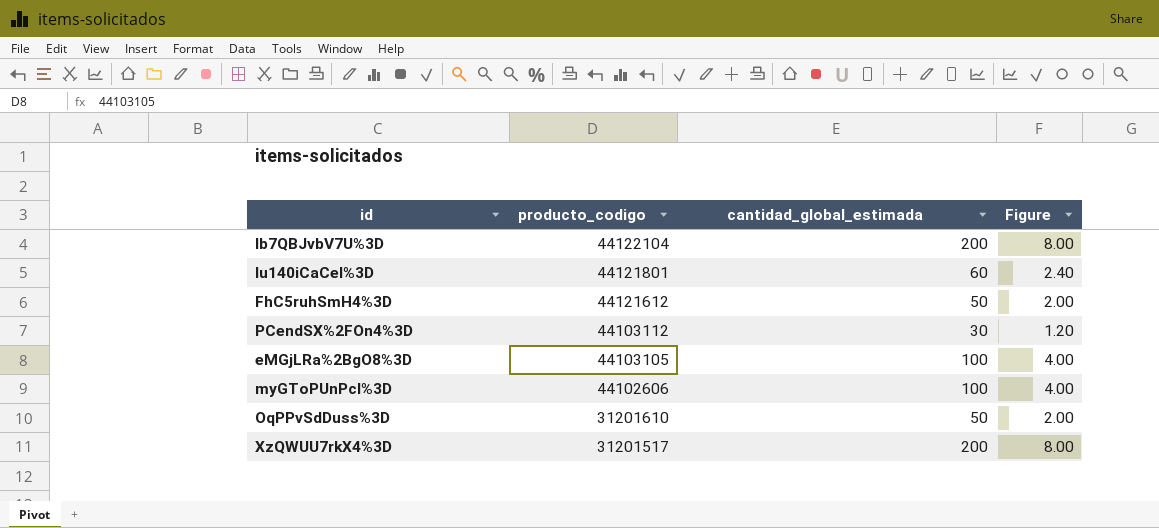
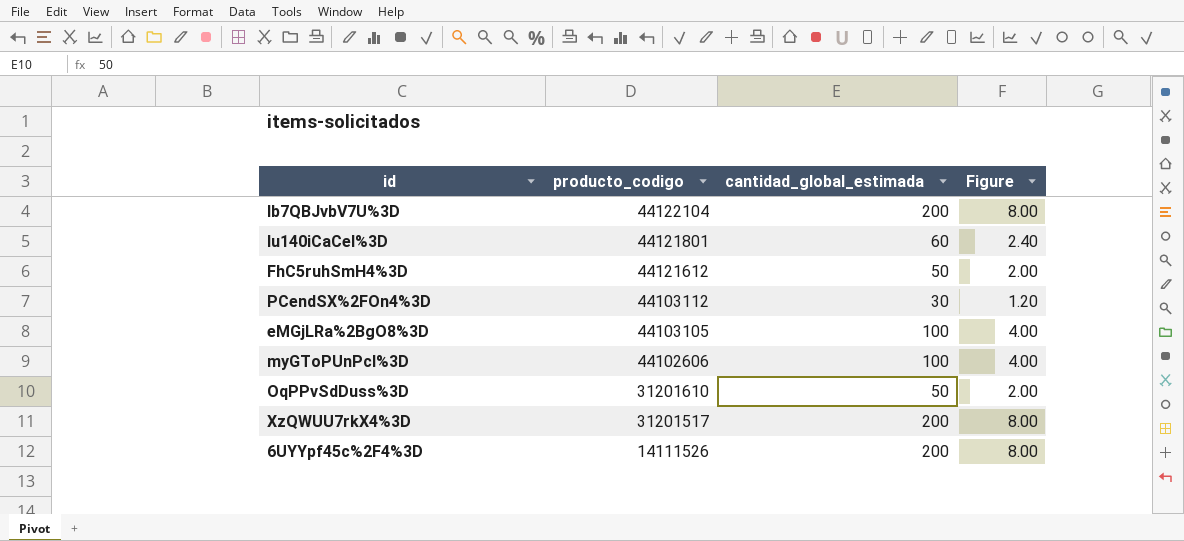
row 6UYYpf45c%2F4%3D: none -> 14111526 | 200 | 8.00

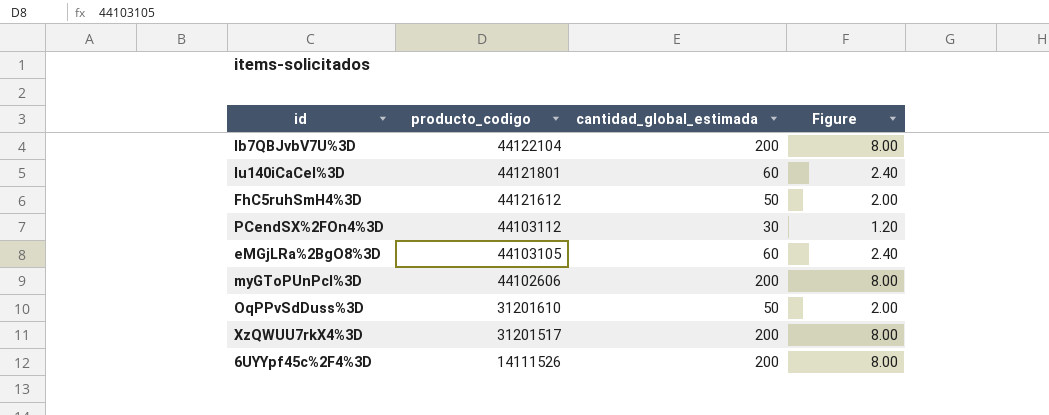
eMGjLRa%2BgO8%3D | cantidad_global_estimada: 100 -> 60
eMGjLRa%2BgO8%3D | Figure: 4.00 -> 2.40
myGToPUnPcI%3D | cantidad_global_estimada: 100 -> 200
myGToPUnPcI%3D | Figure: 4.00 -> 8.00

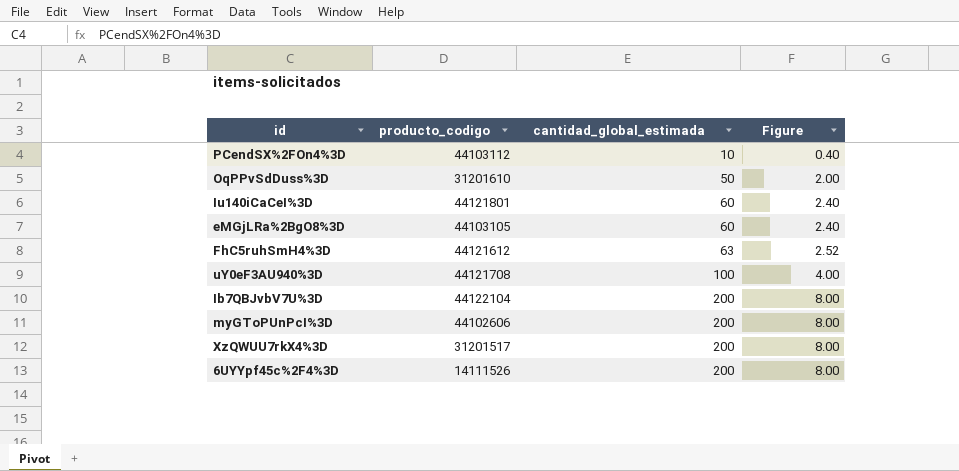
row order: producto_codigo descending -> cantidad_global_estimada ascending
PCendSX%2FOn4%3D | cantidad_global_estimada: 30 -> 10
PCendSX%2FOn4%3D | Figure: 1.20 -> 0.40
FhC5ruhSmH4%3D | cantidad_global_estimada: 50 -> 63
FhC5ruhSmH4%3D | Figure: 2.00 -> 2.52
row uY0eF3AU940%3D: none -> 44121708 | 100 | 4.00

